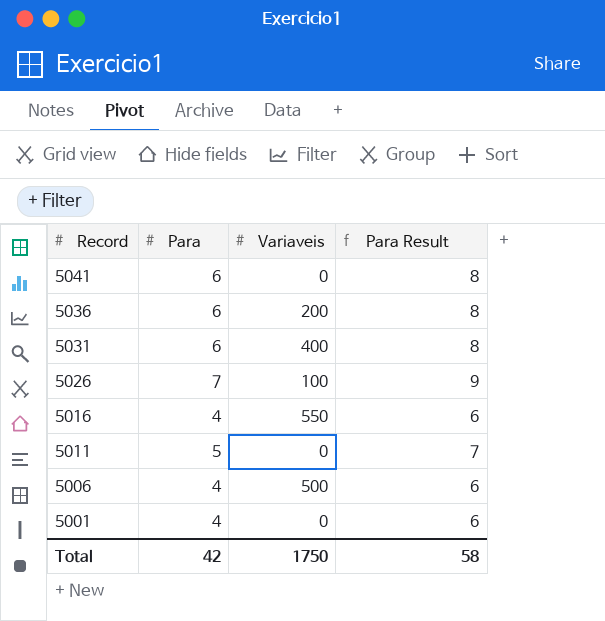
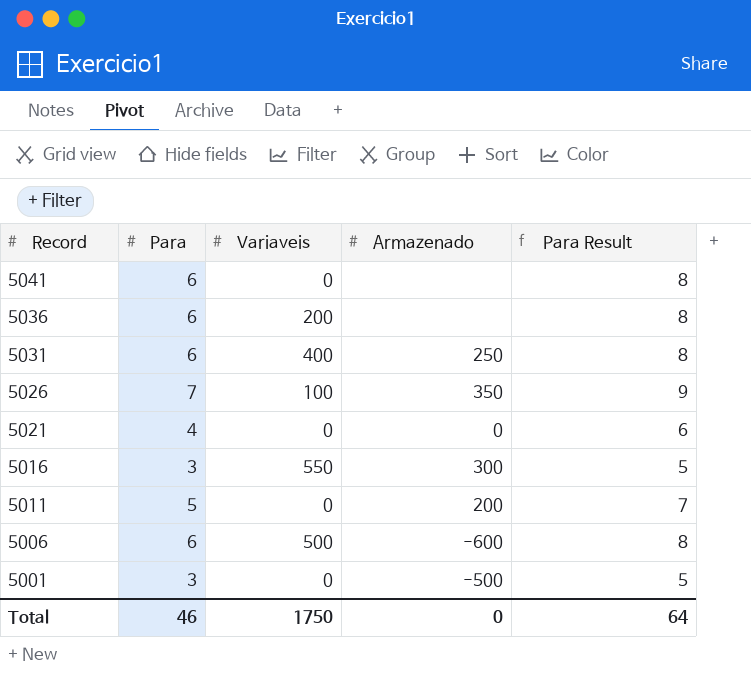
column Armazenado | position: none -> 4
row 5021: none -> 4 | 0 | 0 | 6
5016 | Para: 4 -> 3
5016 | Para Result: 6 -> 5
5006 | Para: 4 -> 6
5006 | Para Result: 6 -> 8
5001 | Para: 4 -> 3
5001 | Para Result: 6 -> 5
Total | Para: 42 -> 46
Total | Para Result: 58 -> 64

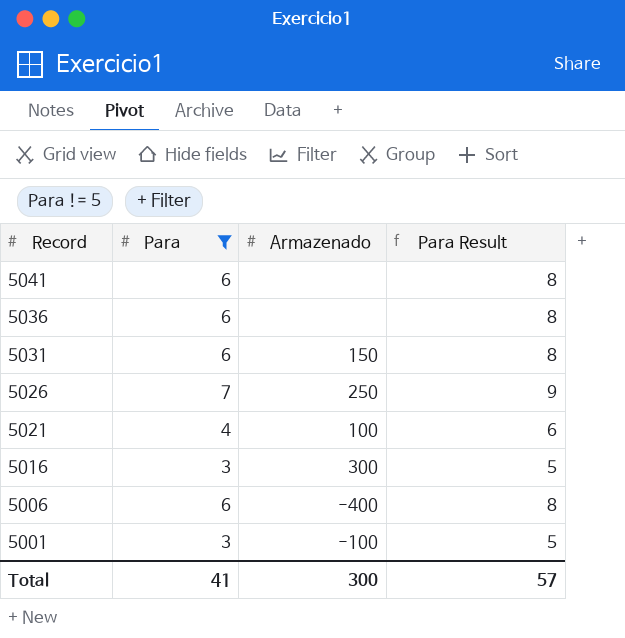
filter: none -> Para != 5
column Variaveis | position: 3 -> none
5031 | Armazenado: 250 -> 150
5026 | Armazenado: 350 -> 250
5021 | Armazenado: 0 -> 100
5006 | Armazenado: -600 -> -400
5001 | Armazenado: -500 -> -100
Total | Para: 46 -> 41
Total | Armazenado: 0 -> 300
Total | Para Result: 64 -> 57

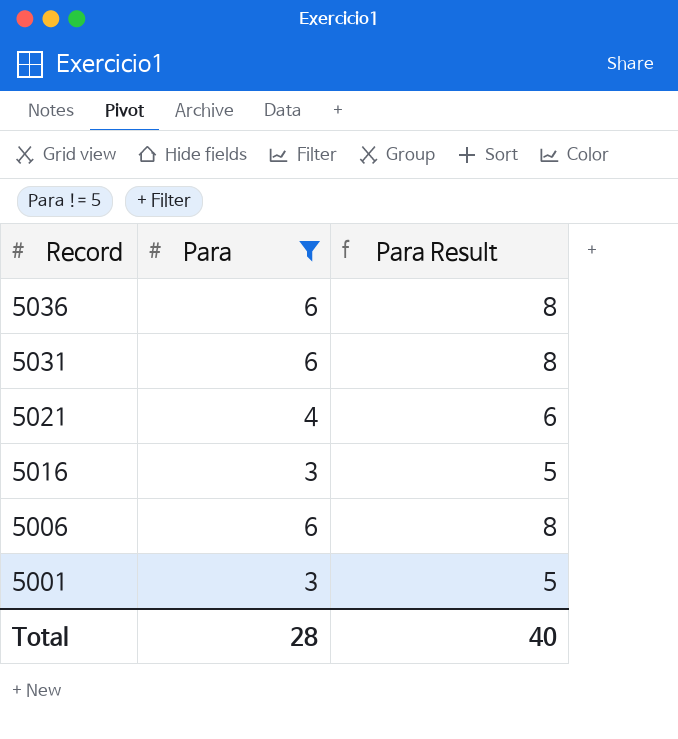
column Armazenado | position: 3 -> none
row 5041: 6 | none | 8 -> none
row 5026: 7 | 250 | 9 -> none
Total | Para: 41 -> 28
Total | Para Result: 57 -> 40

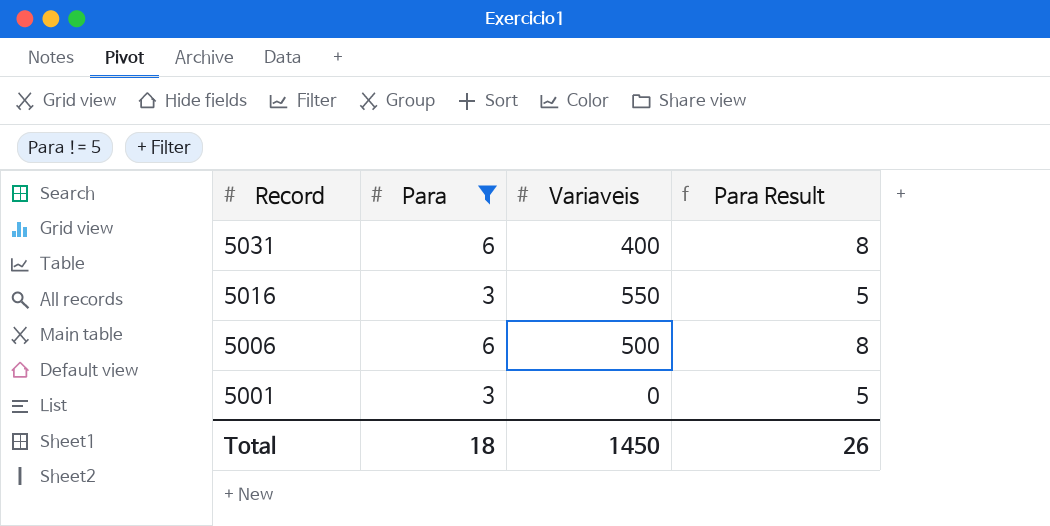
column Variaveis | position: none -> 3
row 5036: 6 | 8 -> none
row 5021: 4 | 6 -> none
Total | Para: 28 -> 18
Total | Para Result: 40 -> 26

